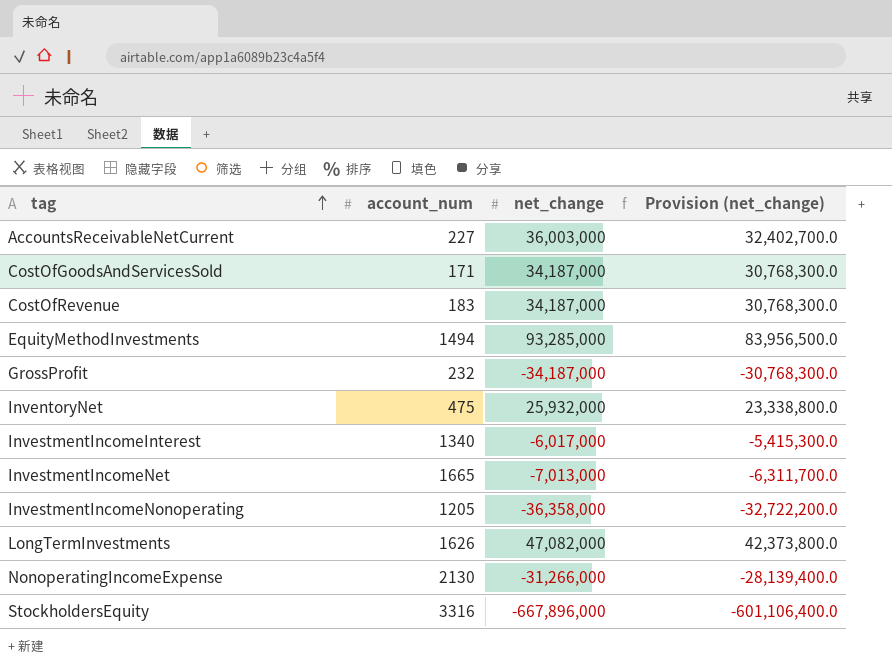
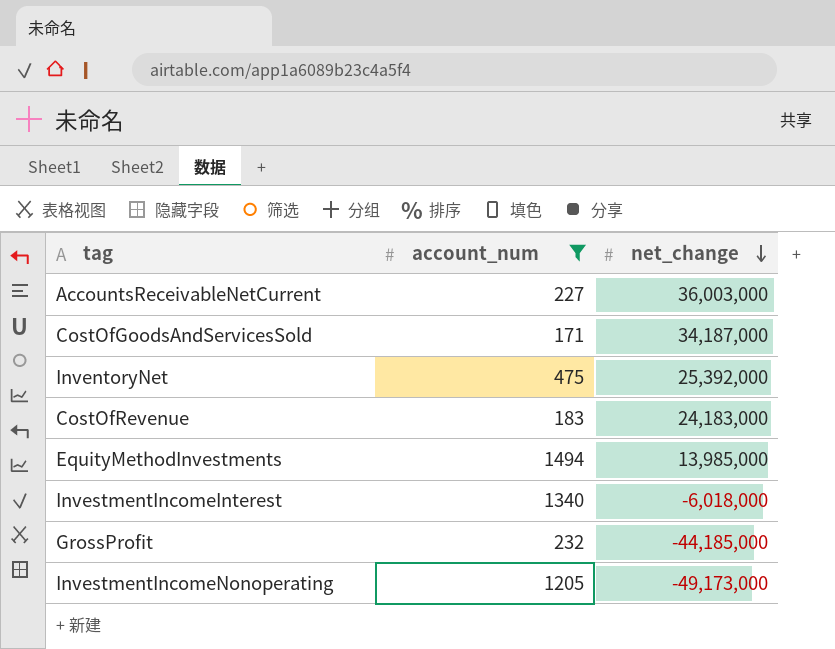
filter: none -> account_num <= 1494
row order: tag ascending -> net_change descending
column Provision (net_change) | formula: [net_change] * 0.9 -> none
InventoryNet | net_change: 25,932,000 -> 25,392,000
CostOfRevenue | net_change: 34,187,000 -> 24,183,000
EquityMethodInvestments | net_change: 93,285,000 -> 13,985,000
InvestmentIncomeInterest | net_change: -6,017,000 -> -6,018,000
GrossProfit | net_change: -34,187,000 -> -44,185,000
InvestmentIncomeNonoperating | net_change: -36,358,000 -> -49,173,000

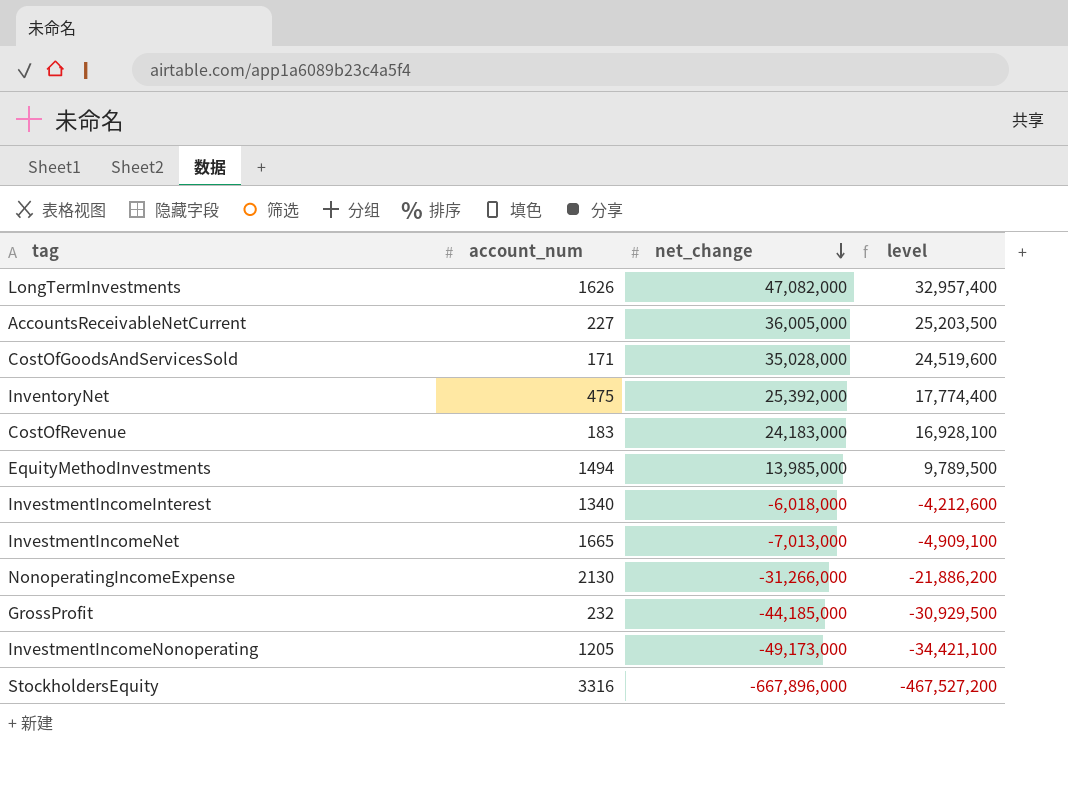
filter: account_num <= 1494 -> none
column level | formula: none -> [net_change] * 0.7
AccountsReceivableNetCurrent | net_change: 36,003,000 -> 36,005,000
CostOfGoodsAndServicesSold | net_change: 34,187,000 -> 35,028,000

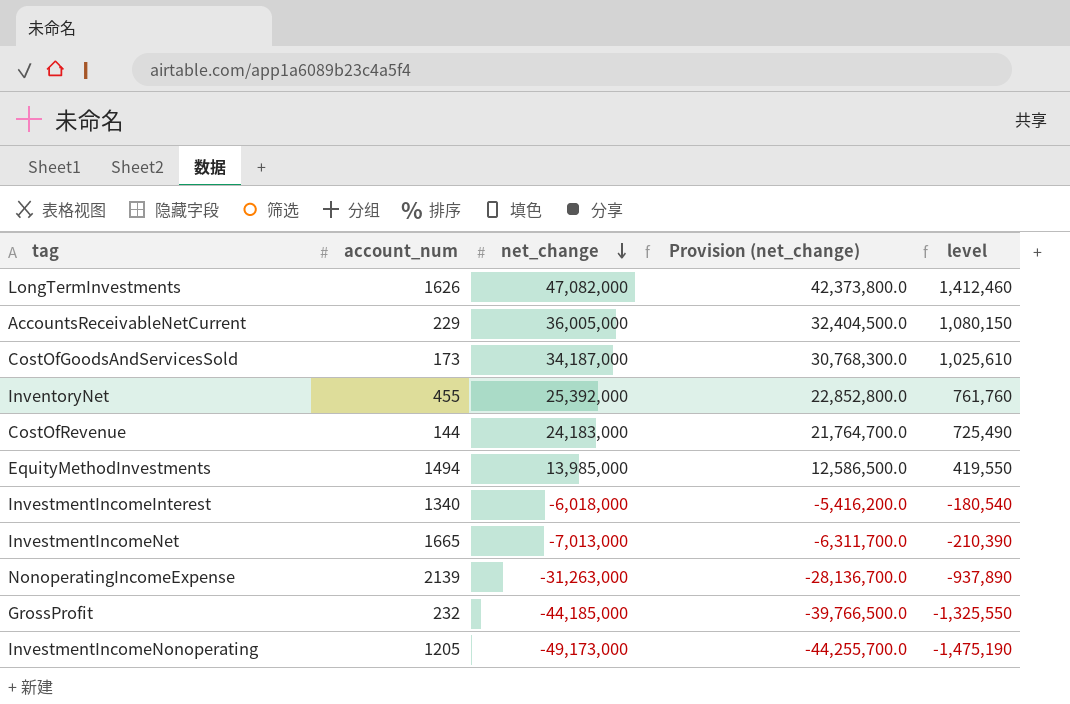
column Provision (net_change) | formula: none -> [net_change] * 0.9
column level | formula: [net_change] * 0.7 -> [net_change] * 0.03
row StockholdersEquity: 3316 | -667,896,000 | -467,527,200 -> none
AccountsReceivableNetCurrent | account_num: 227 -> 229
CostOfGoodsAndServicesSold | account_num: 171 -> 173
CostOfGoodsAndServicesSold | net_change: 35,028,000 -> 34,187,000
InventoryNet | account_num: 475 -> 455
CostOfRevenue | account_num: 183 -> 144
NonoperatingIncomeExpense | account_num: 2130 -> 2139
NonoperatingIncomeExpense | net_change: -31,266,000 -> -31,263,000

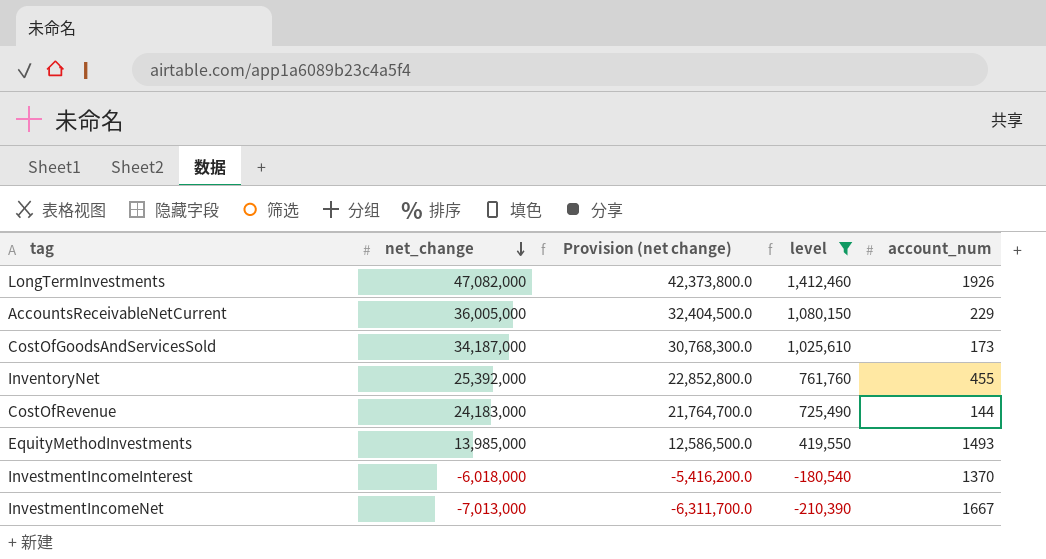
filter: none -> level >= -210,390
column name: Provision (net_change) -> Provision (net change)
column account_num | position: 2 -> 5
LongTermInvestments | account_num: 1626 -> 1926
EquityMethodInvestments | account_num: 1494 -> 1493
InvestmentIncomeInterest | account_num: 1340 -> 1370
InvestmentIncomeNet | account_num: 1665 -> 1667

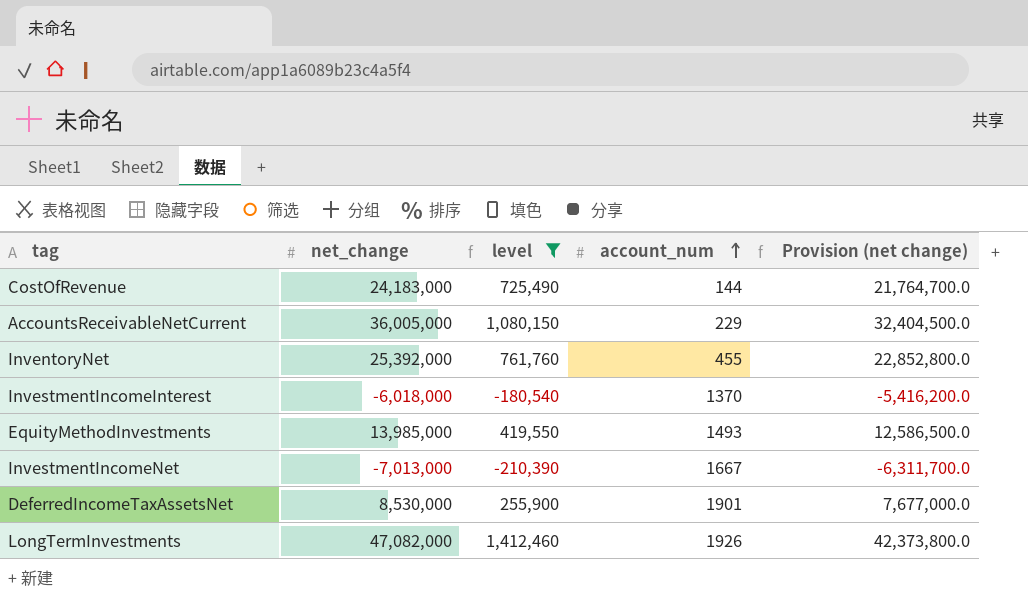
row order: net_change descending -> account_num ascending
column Provision (net change) | position: 3 -> 5
row CostOfGoodsAndServicesSold: 34,187,000 | 30,768,300.0 | 1,025,610 | 173 -> none
row DeferredIncomeTaxAssetsNet: none -> 8,530,000 | 255,900 | 1901 | 7,677,000.0

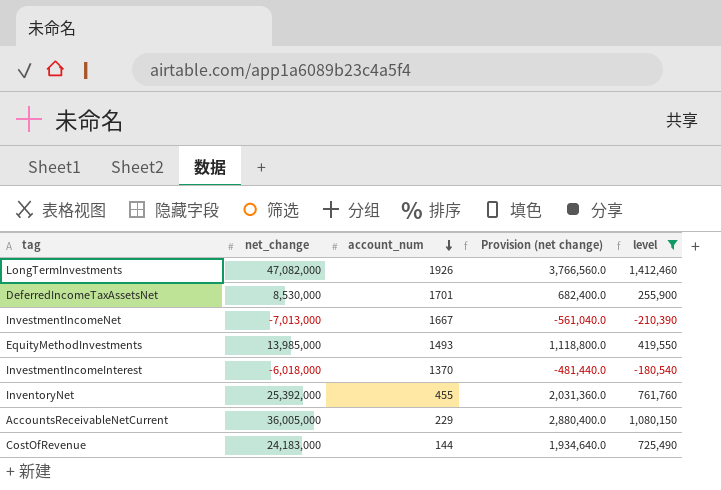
row order: account_num ascending -> account_num descending
column Provision (net change) | formula: [net_change] * 0.9 -> [net_change] * 0.08
column level | position: 3 -> 5
DeferredIncomeTaxAssetsNet | account_num: 1901 -> 1701

